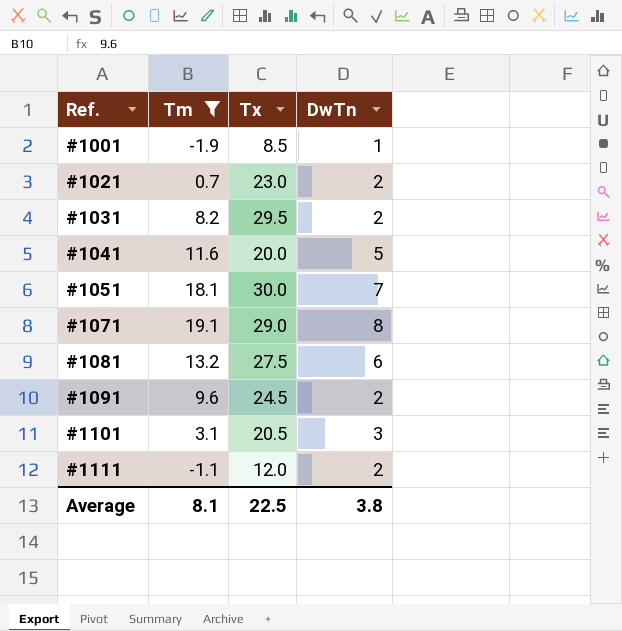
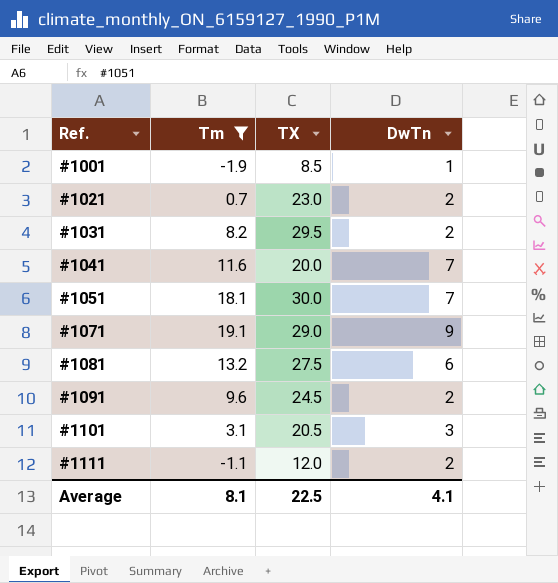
column name: Tx -> TX
#1041 | DwTn: 5 -> 7
#1071 | DwTn: 8 -> 9
Average | DwTn: 3.8 -> 4.1

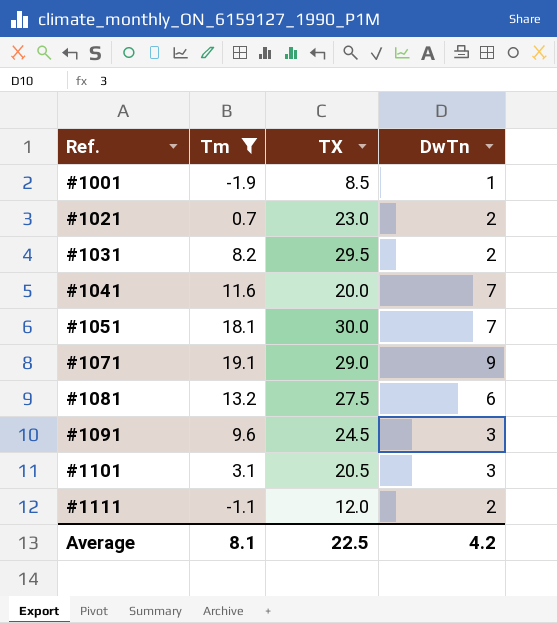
#1091 | DwTn: 2 -> 3
Average | DwTn: 4.1 -> 4.2

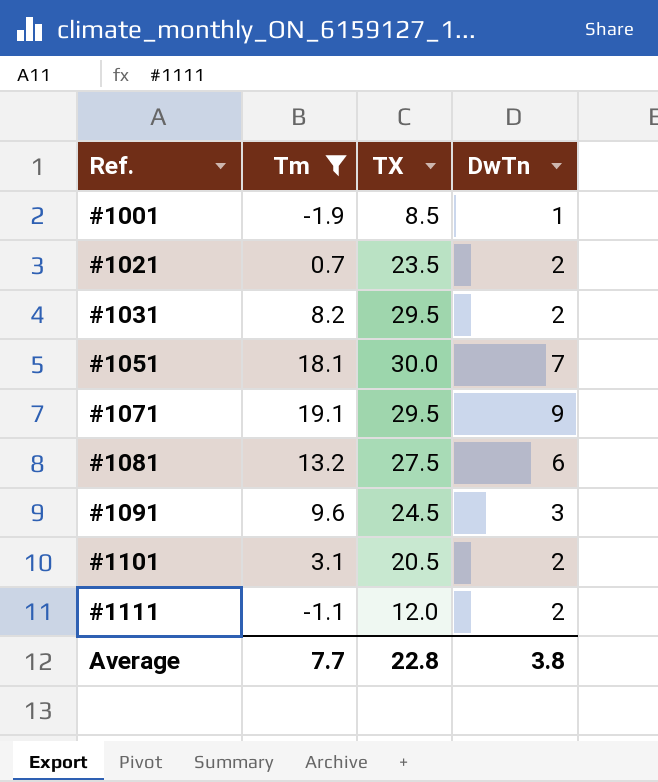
row #1041: 11.6 | 20.0 | 7 -> none
#1021 | TX: 23.0 -> 23.5
#1071 | TX: 29.0 -> 29.5
#1101 | DwTn: 3 -> 2
Average | Tm: 8.1 -> 7.7
Average | TX: 22.5 -> 22.8
Average | DwTn: 4.2 -> 3.8

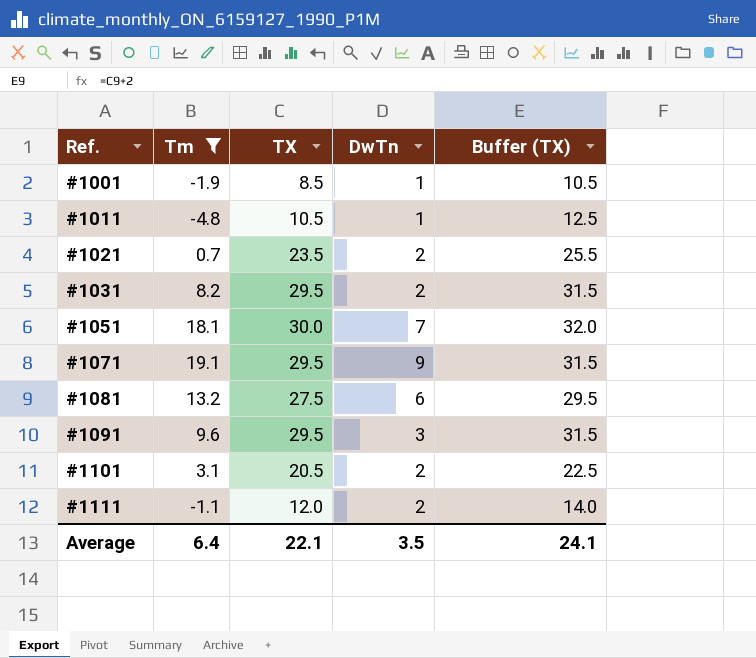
column Buffer (TX) | formula: none -> [TX] + 2
row #1011: none -> -4.8 | 10.5 | 1 | 12.5
#1091 | TX: 24.5 -> 29.5
Average | Tm: 7.7 -> 6.4
Average | TX: 22.8 -> 22.1
Average | DwTn: 3.8 -> 3.5

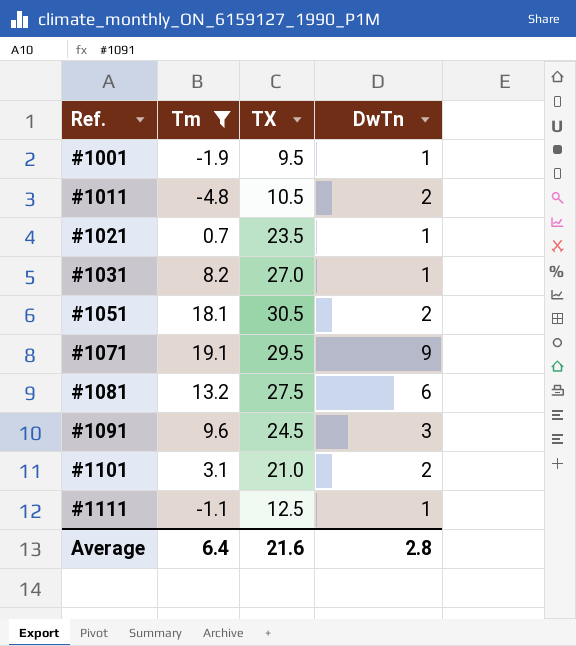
column Buffer (TX) | formula: [TX] + 2 -> none
#1001 | TX: 8.5 -> 9.5
#1011 | DwTn: 1 -> 2
#1021 | DwTn: 2 -> 1
#1031 | TX: 29.5 -> 27.0
#1031 | DwTn: 2 -> 1
#1051 | TX: 30.0 -> 30.5
#1051 | DwTn: 7 -> 2
#1091 | TX: 29.5 -> 24.5
#1101 | TX: 20.5 -> 21.0
#1111 | TX: 12.0 -> 12.5
#1111 | DwTn: 2 -> 1
Average | TX: 22.1 -> 21.6
Average | DwTn: 3.5 -> 2.8

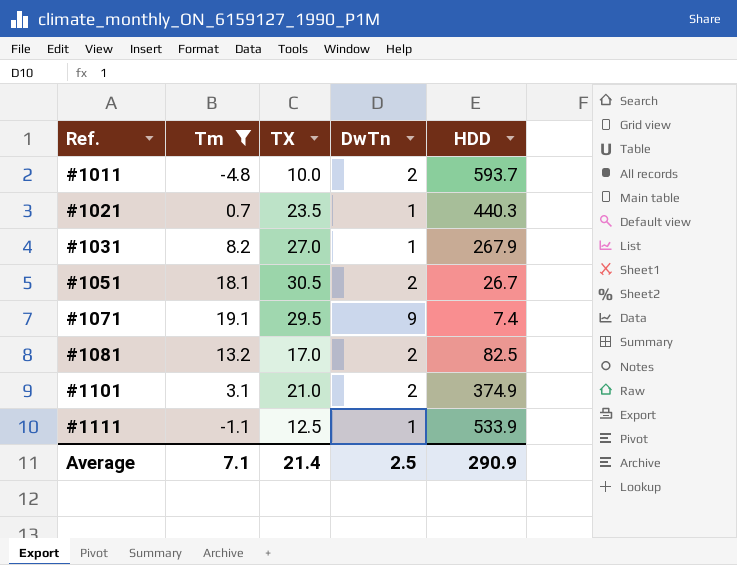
column HDD | position: none -> 5
row #1001: -1.9 | 9.5 | 1 -> none
row #1091: 9.6 | 24.5 | 3 -> none
#1011 | TX: 10.5 -> 10.0
#1081 | TX: 27.5 -> 17.0
#1081 | DwTn: 6 -> 2
Average | Tm: 6.4 -> 7.1
Average | TX: 21.6 -> 21.4
Average | DwTn: 2.8 -> 2.5

